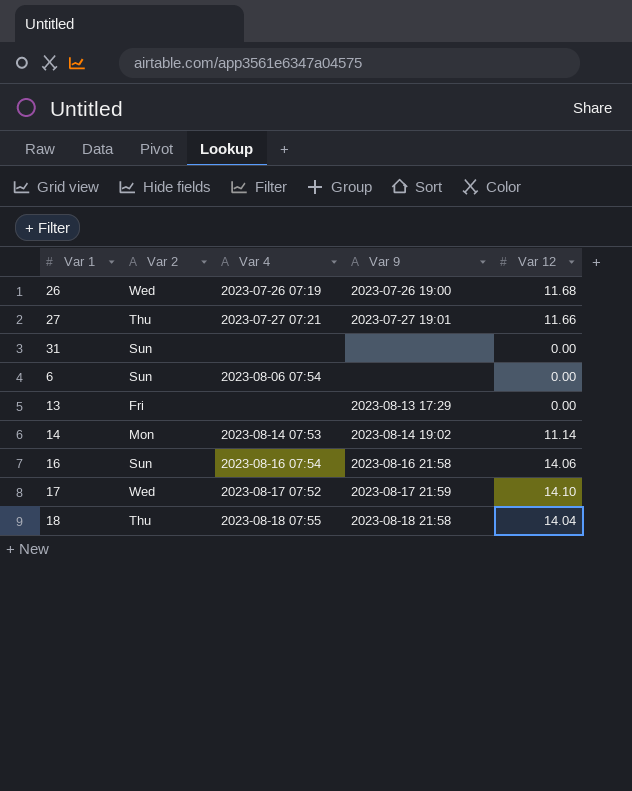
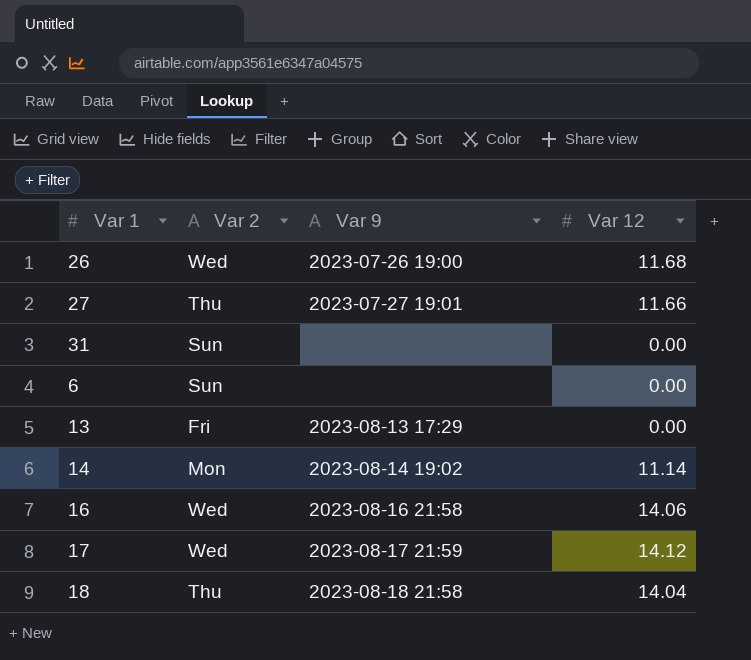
column Var 4 | position: 3 -> none
16 | Var 2: Sun -> Wed
17 | Var 12: 14.10 -> 14.12

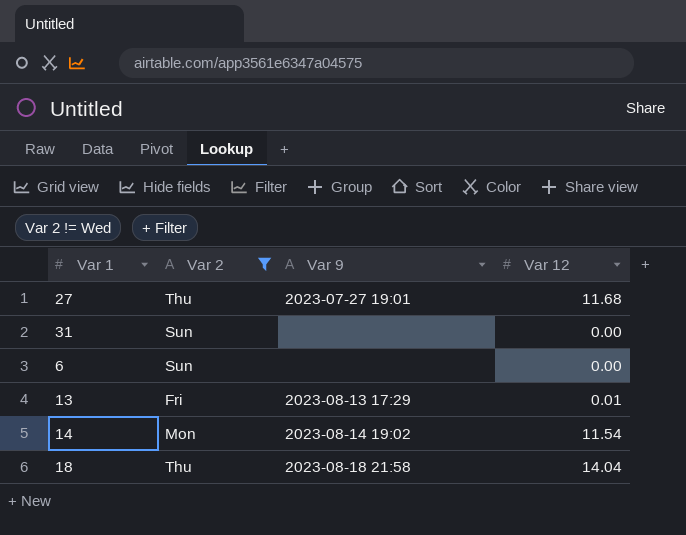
filter: none -> Var 2 != Wed
27 | Var 12: 11.66 -> 11.68
13 | Var 12: 0.00 -> 0.01
14 | Var 12: 11.14 -> 11.54

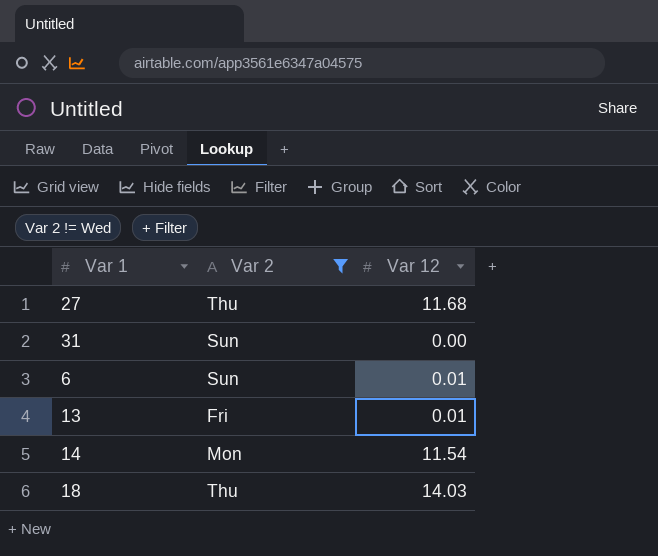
column Var 9 | position: 3 -> none
6 | Var 12: 0.00 -> 0.01
18 | Var 12: 14.04 -> 14.03

